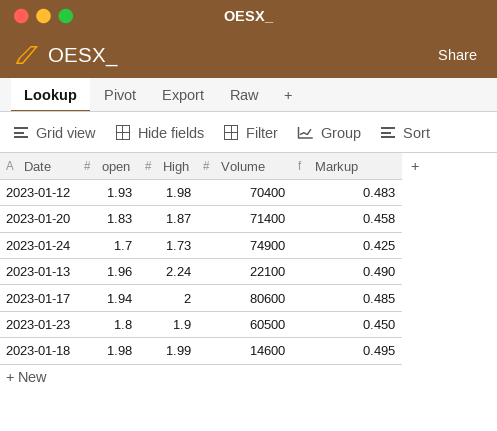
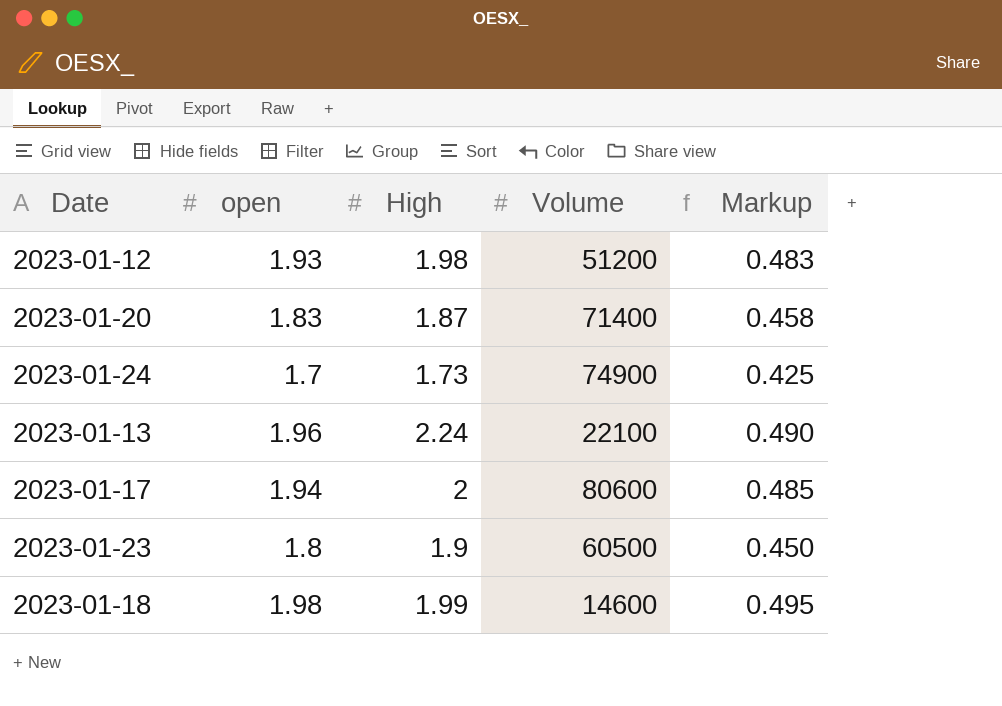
2023-01-12 | Volume: 70400 -> 51200

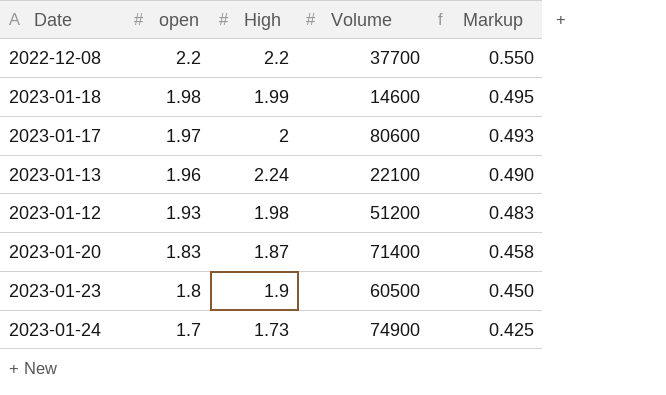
row order: none -> open descending
row 2022-12-08: none -> 2.2 | 2.2 | 37700 | 0.550
2023-01-17 | open: 1.94 -> 1.97
2023-01-17 | Markup: 0.485 -> 0.493

